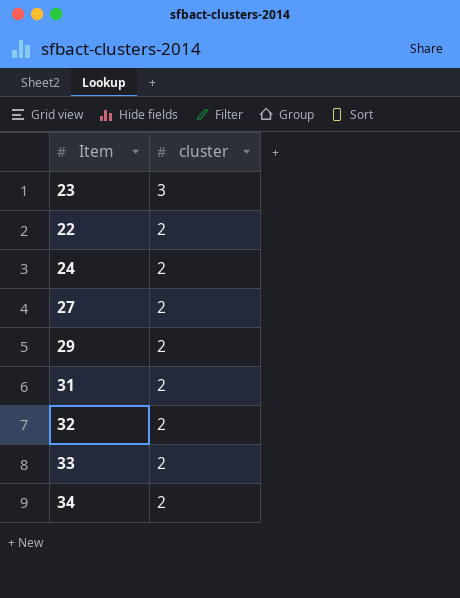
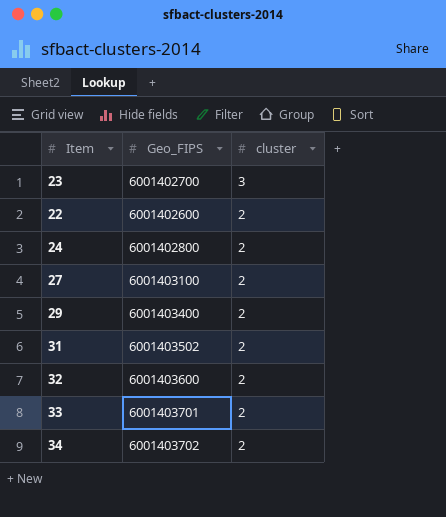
column Geo_FIPS | position: none -> 2

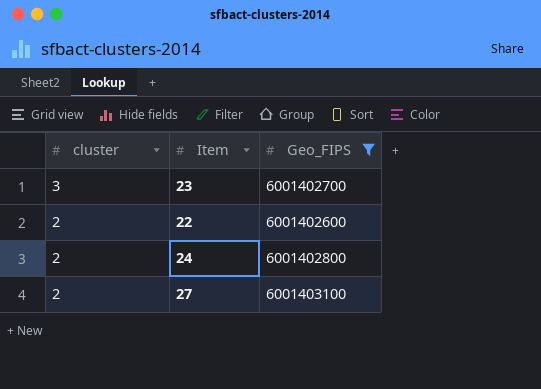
filter: none -> Geo_FIPS <= 6001403100
column cluster | position: 3 -> 1

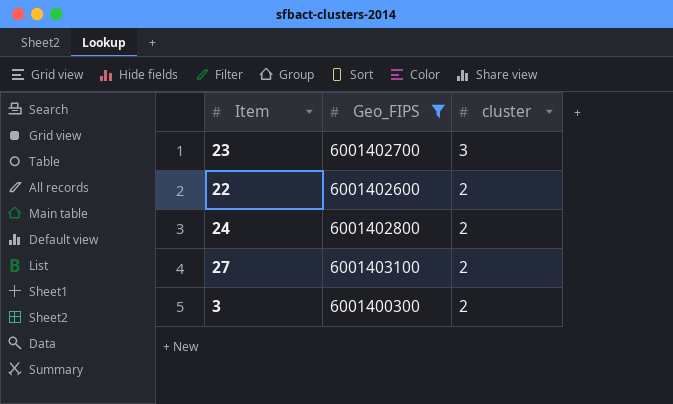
column cluster | position: 1 -> 3
row 3: none -> 6001400300 | 2

